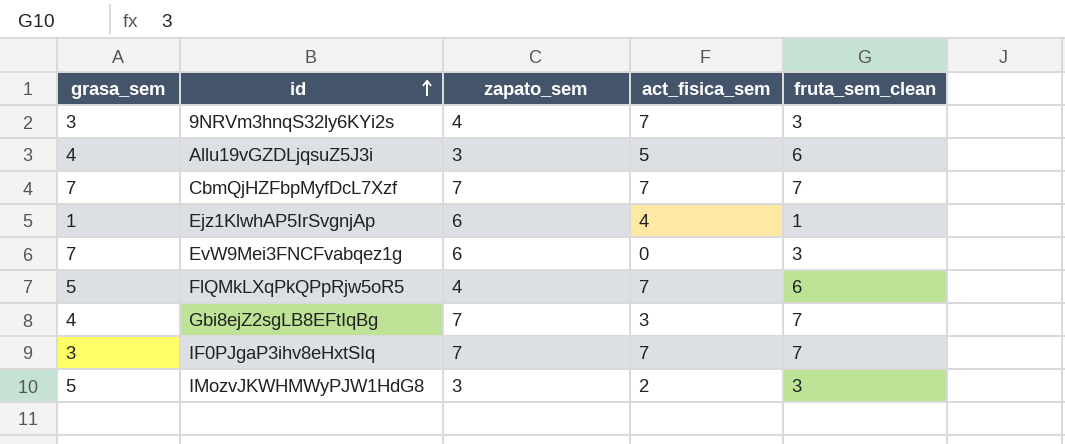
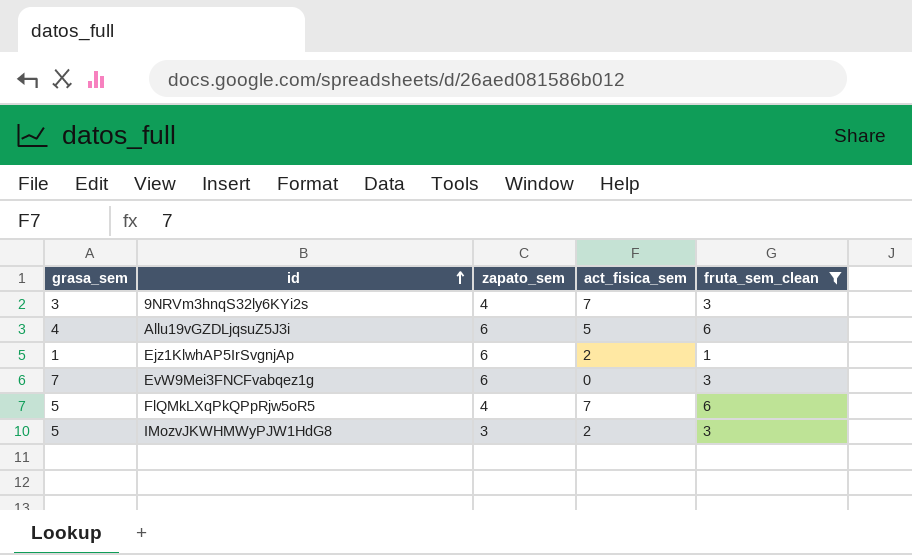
filter: none -> fruta_sem_clean != 7
Allu19vGZDLjqsuZ5J3i | zapato_sem: 3 -> 6
Ejz1KlwhAP5IrSvgnjAp | act_fisica_sem: 4 -> 2

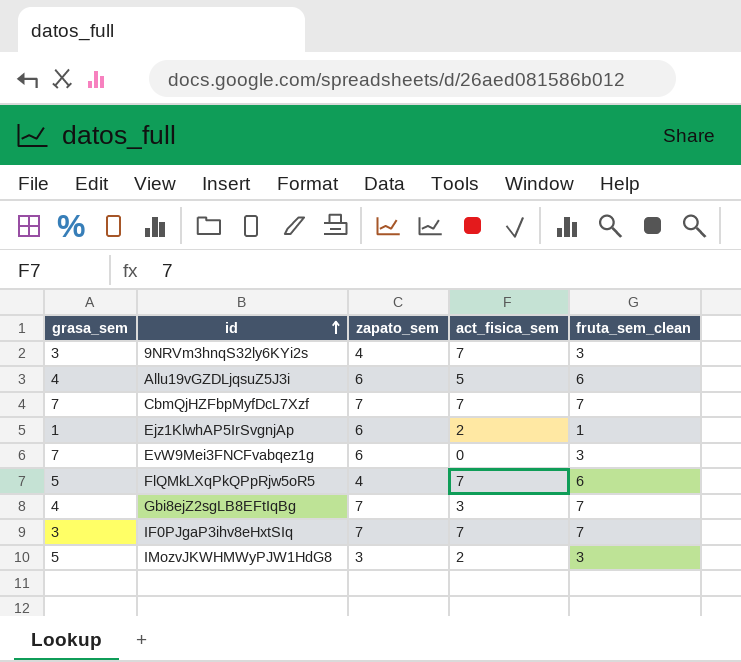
filter: fruta_sem_clean != 7 -> none

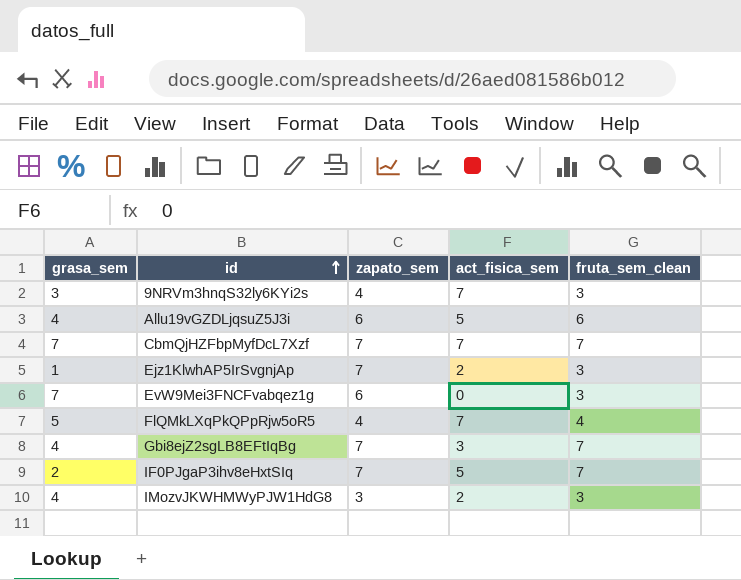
Ejz1KlwhAP5IrSvgnjAp | zapato_sem: 6 -> 7
Ejz1KlwhAP5IrSvgnjAp | fruta_sem_clean: 1 -> 3
FlQMkLXqPkQPpRjw5oR5 | fruta_sem_clean: 6 -> 4
IF0PJgaP3ihv8eHxtSIq | grasa_sem: 3 -> 2
IF0PJgaP3ihv8eHxtSIq | act_fisica_sem: 7 -> 5
IMozvJKWHMWyPJW1HdG8 | grasa_sem: 5 -> 4

